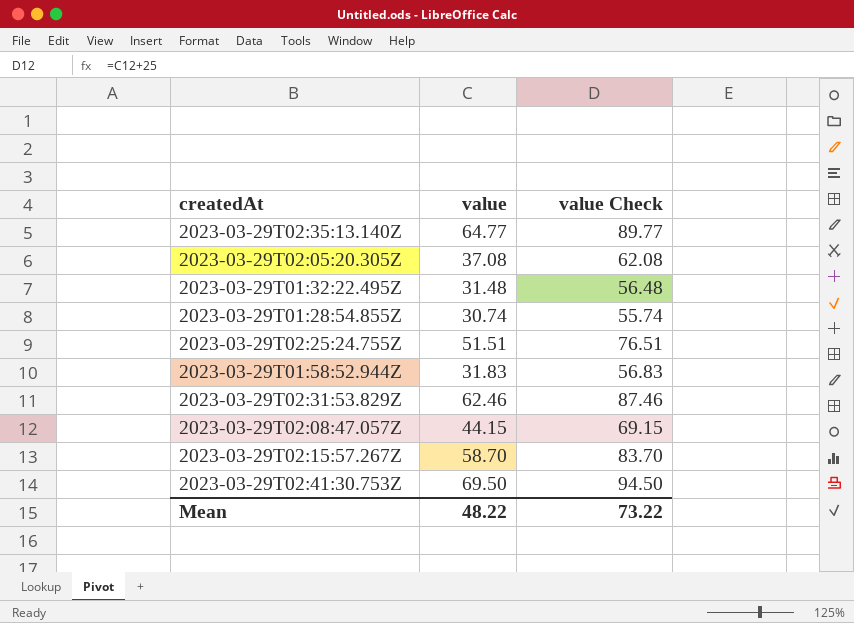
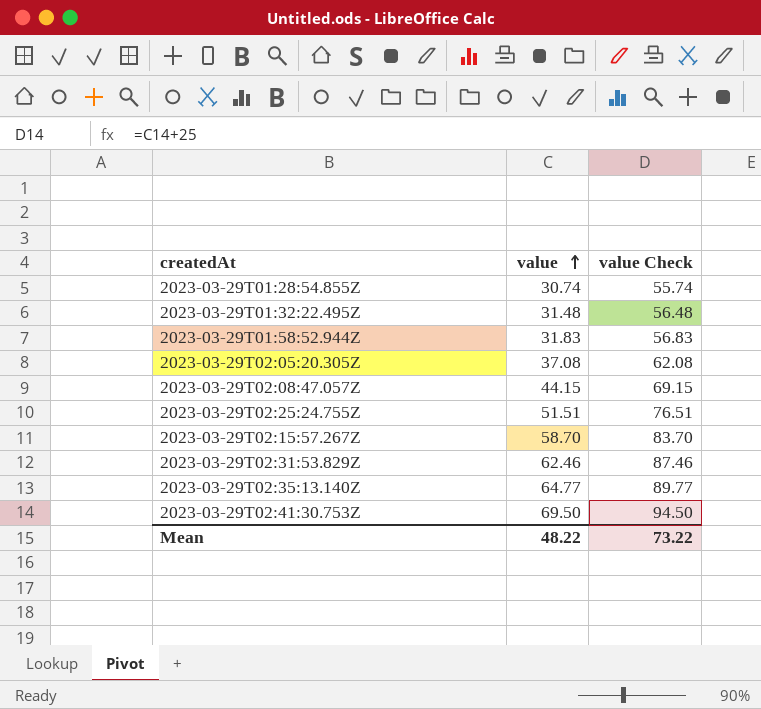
row order: none -> value ascending

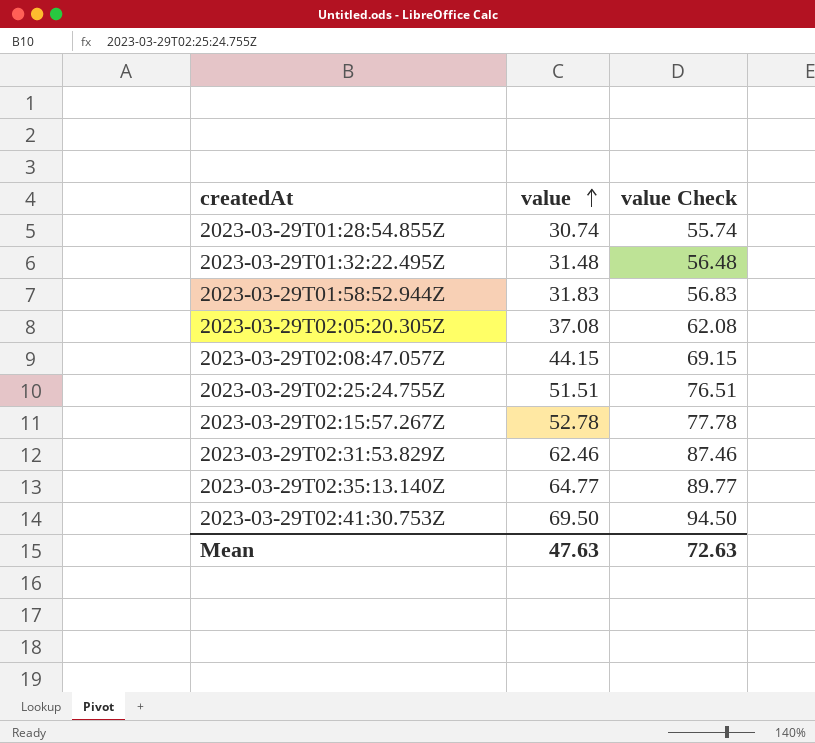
2023-03-29T02:15:57.267Z | value: 58.70 -> 52.78
2023-03-29T02:15:57.267Z | value Check: 83.70 -> 77.78
Mean | value: 48.22 -> 47.63
Mean | value Check: 73.22 -> 72.63

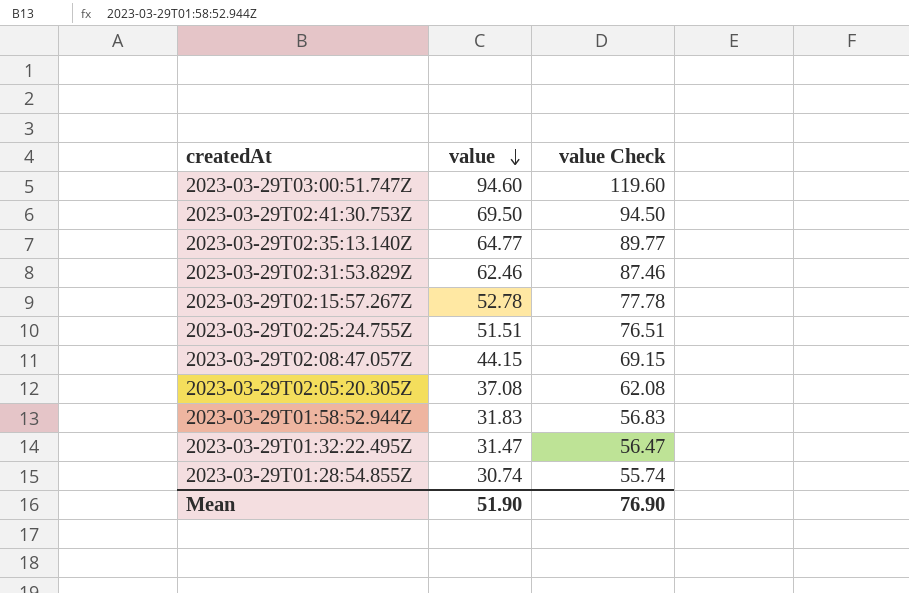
row order: value ascending -> value descending
row 2023-03-29T03:00:51.747Z: none -> 94.60 | 119.60
2023-03-29T01:32:22.495Z | value: 31.48 -> 31.47
2023-03-29T01:32:22.495Z | value Check: 56.48 -> 56.47
Mean | value: 47.63 -> 51.90
Mean | value Check: 72.63 -> 76.90

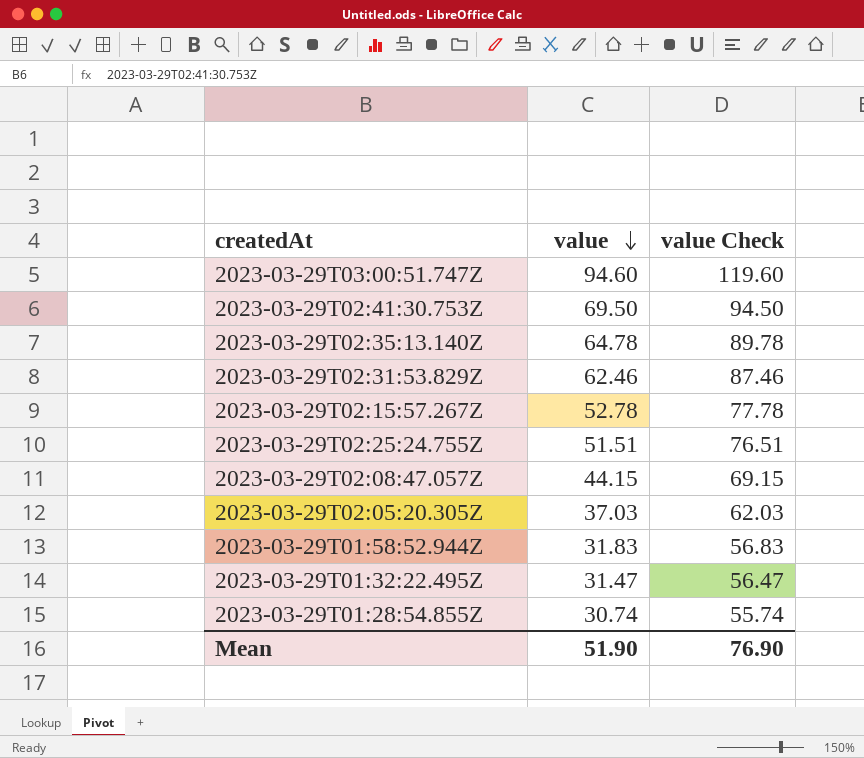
2023-03-29T02:35:13.140Z | value: 64.77 -> 64.78
2023-03-29T02:35:13.140Z | value Check: 89.77 -> 89.78
2023-03-29T02:05:20.305Z | value: 37.08 -> 37.03
2023-03-29T02:05:20.305Z | value Check: 62.08 -> 62.03

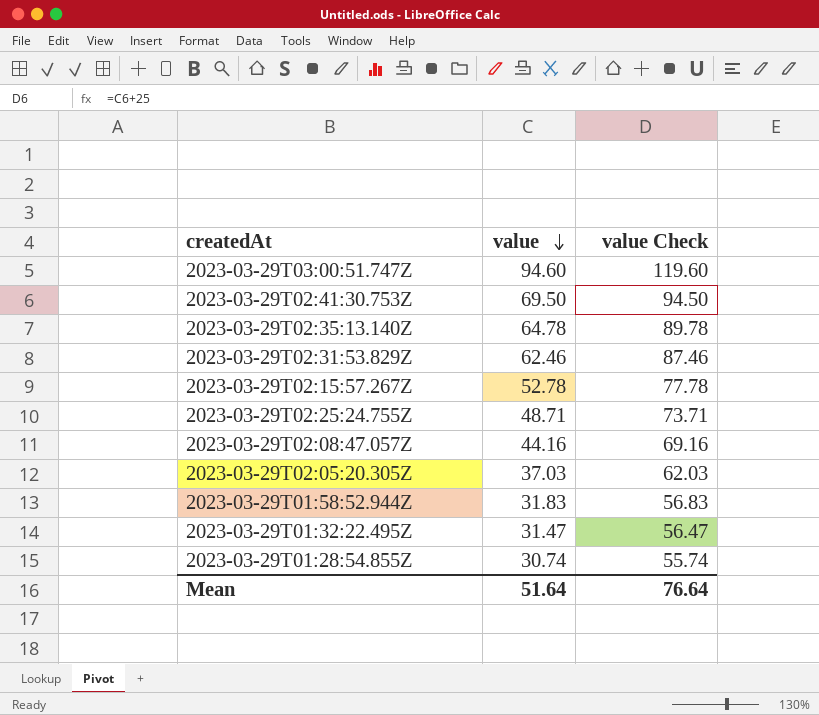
2023-03-29T02:25:24.755Z | value: 51.51 -> 48.71
2023-03-29T02:25:24.755Z | value Check: 76.51 -> 73.71
2023-03-29T02:08:47.057Z | value: 44.15 -> 44.16
2023-03-29T02:08:47.057Z | value Check: 69.15 -> 69.16
Mean | value: 51.90 -> 51.64
Mean | value Check: 76.90 -> 76.64

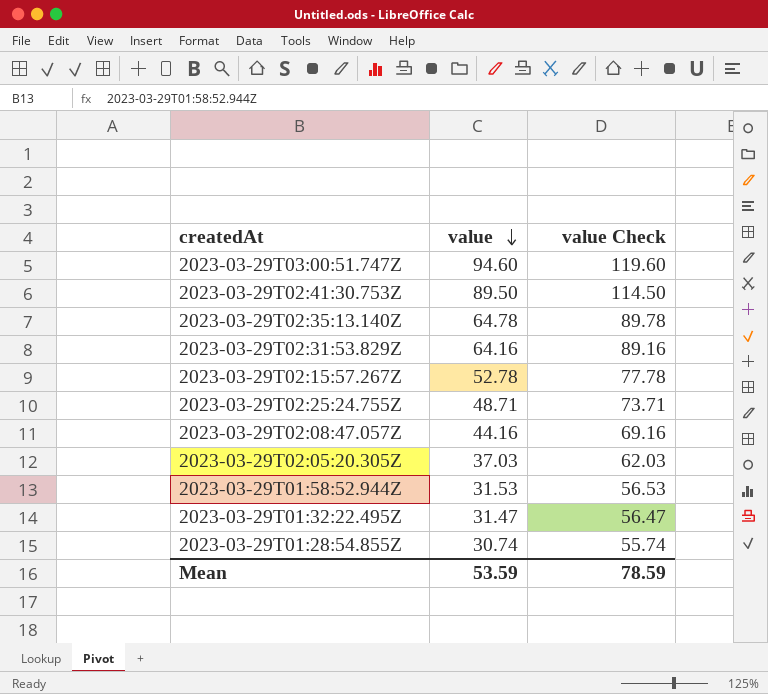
2023-03-29T02:41:30.753Z | value: 69.50 -> 89.50
2023-03-29T02:41:30.753Z | value Check: 94.50 -> 114.50
2023-03-29T02:31:53.829Z | value: 62.46 -> 64.16
2023-03-29T02:31:53.829Z | value Check: 87.46 -> 89.16
2023-03-29T01:58:52.944Z | value: 31.83 -> 31.53
2023-03-29T01:58:52.944Z | value Check: 56.83 -> 56.53
Mean | value: 51.64 -> 53.59
Mean | value Check: 76.64 -> 78.59

